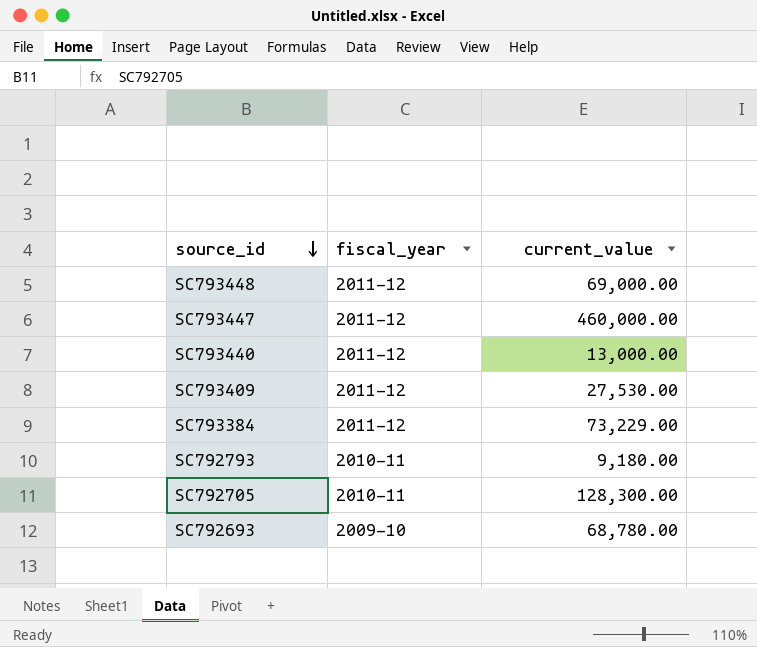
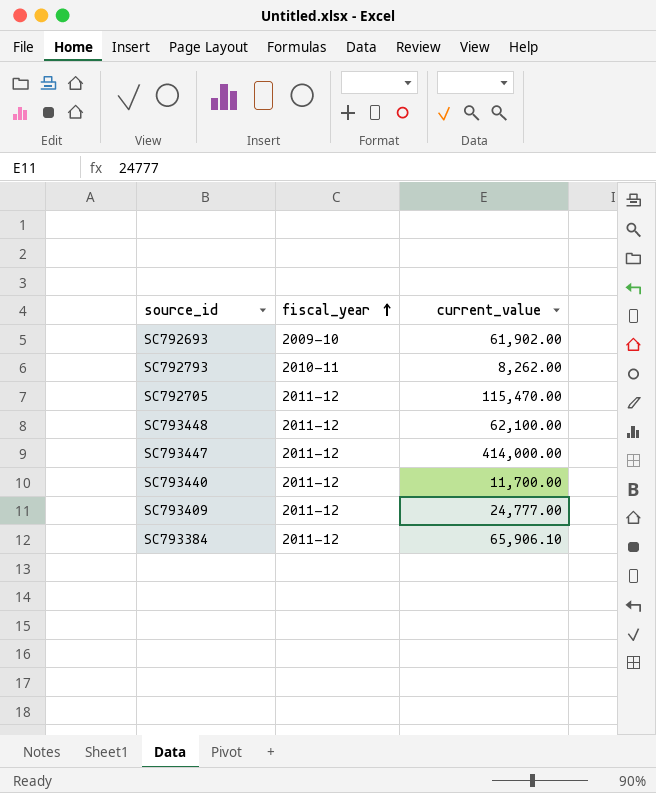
row order: source_id descending -> fiscal_year ascending
SC792693 | current_value: 68,780.00 -> 61,902.00
SC792793 | current_value: 9,180.00 -> 8,262.00
SC792705 | fiscal_year: 2010-11 -> 2011-12
SC792705 | current_value: 128,300.00 -> 115,470.00
SC793448 | current_value: 69,000.00 -> 62,100.00
SC793447 | current_value: 460,000.00 -> 414,000.00
SC793440 | current_value: 13,000.00 -> 11,700.00
SC793409 | current_value: 27,530.00 -> 24,777.00
SC793384 | current_value: 73,229.00 -> 65,906.10

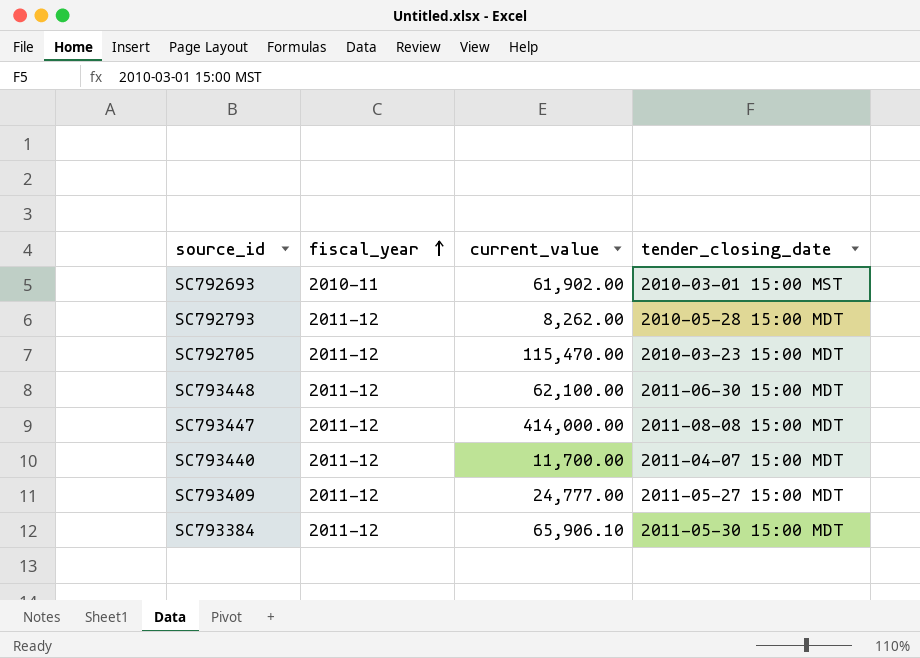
column tender_closing_date | position: none -> 4
SC792693 | fiscal_year: 2009-10 -> 2010-11
SC792793 | fiscal_year: 2010-11 -> 2011-12

